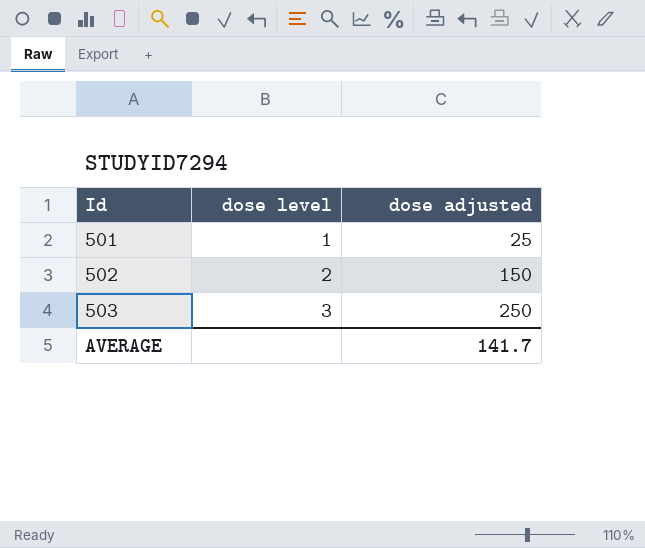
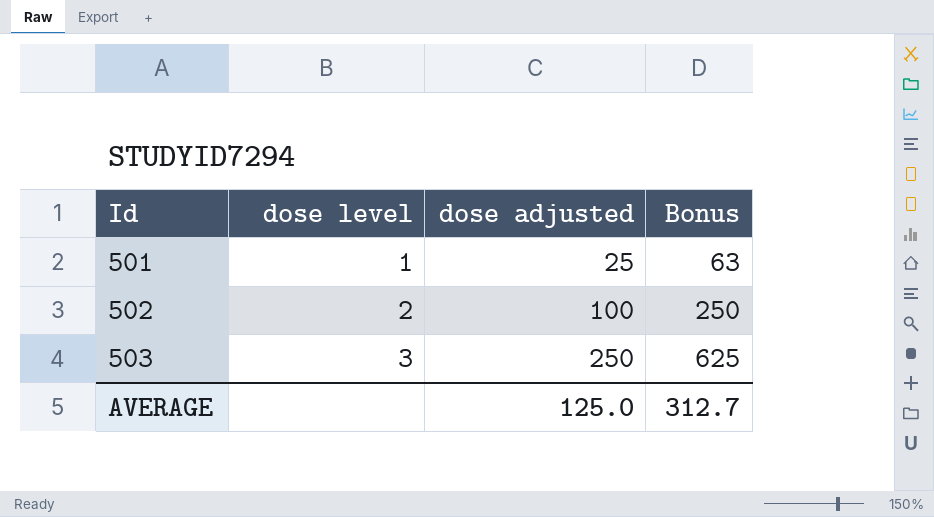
column Bonus | formula: none -> [dose adjusted] * 2.5
502 | dose adjusted: 150 -> 100
AVERAGE | dose adjusted: 141.7 -> 125.0

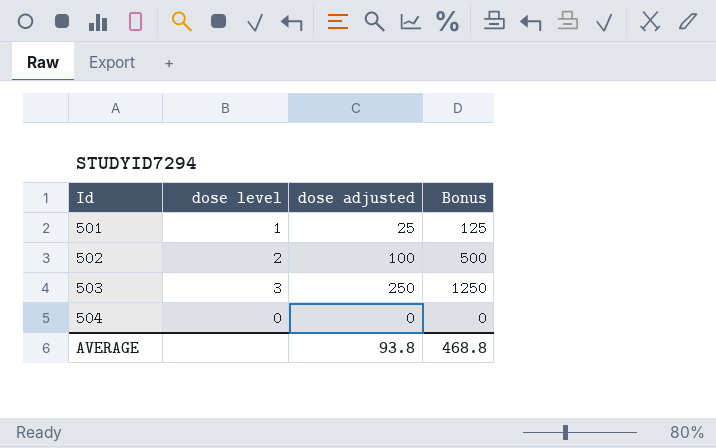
column Bonus | formula: [dose adjusted] * 2.5 -> [dose adjusted] * 5
row 504: none -> 0 | 0 | 0
AVERAGE | dose adjusted: 125.0 -> 93.8
AVERAGE | Bonus: 312.7 -> 468.8

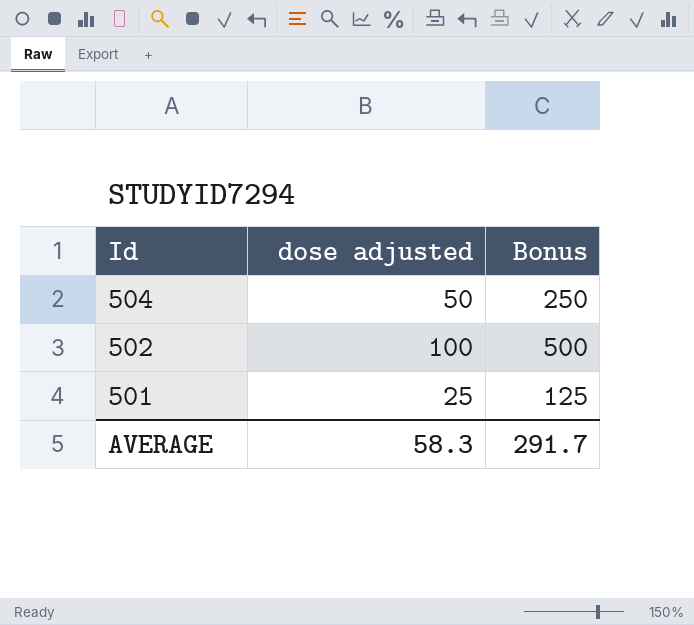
row order: Id ascending -> Id descending
column dose level | position: 2 -> none
row 503: 3 | 250 | 1250 -> none
504 | dose adjusted: 0 -> 50
504 | Bonus: 0 -> 250
AVERAGE | dose adjusted: 93.8 -> 58.3
AVERAGE | Bonus: 468.8 -> 291.7

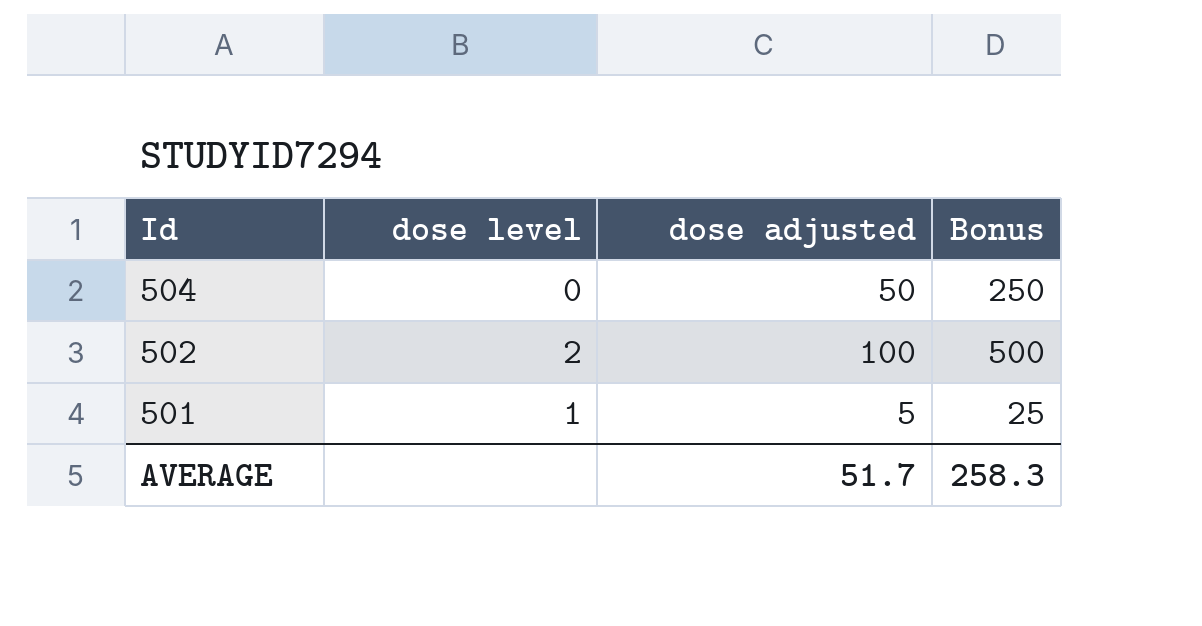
column dose level | position: none -> 2
501 | dose adjusted: 25 -> 5
501 | Bonus: 125 -> 25
AVERAGE | dose adjusted: 58.3 -> 51.7
AVERAGE | Bonus: 291.7 -> 258.3

